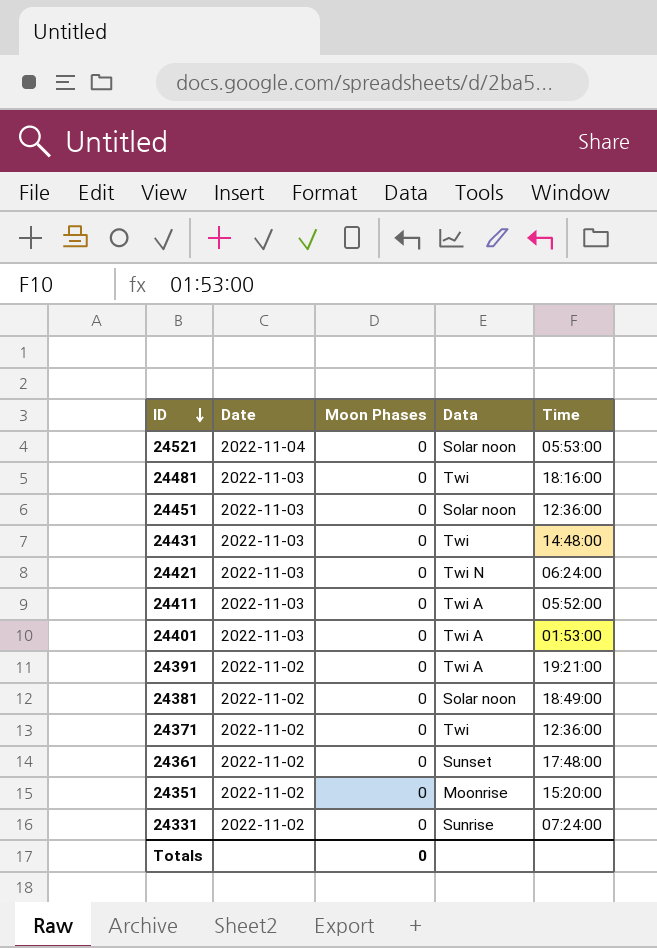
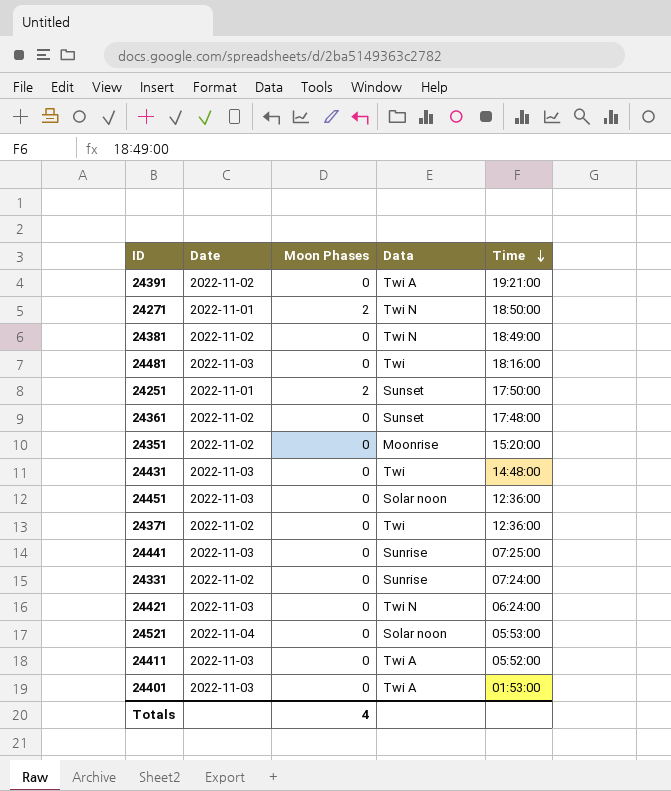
row order: ID descending -> Time descending
row 24271: none -> 2022-11-01 | 2 | Twi N | 18:50:00
24381 | Data: Solar noon -> Twi N
row 24251: none -> 2022-11-01 | 2 | Sunset | 17:50:00
row 24441: none -> 2022-11-03 | 0 | Sunrise | 07:25:00
Totals | Moon Phases: 0 -> 4

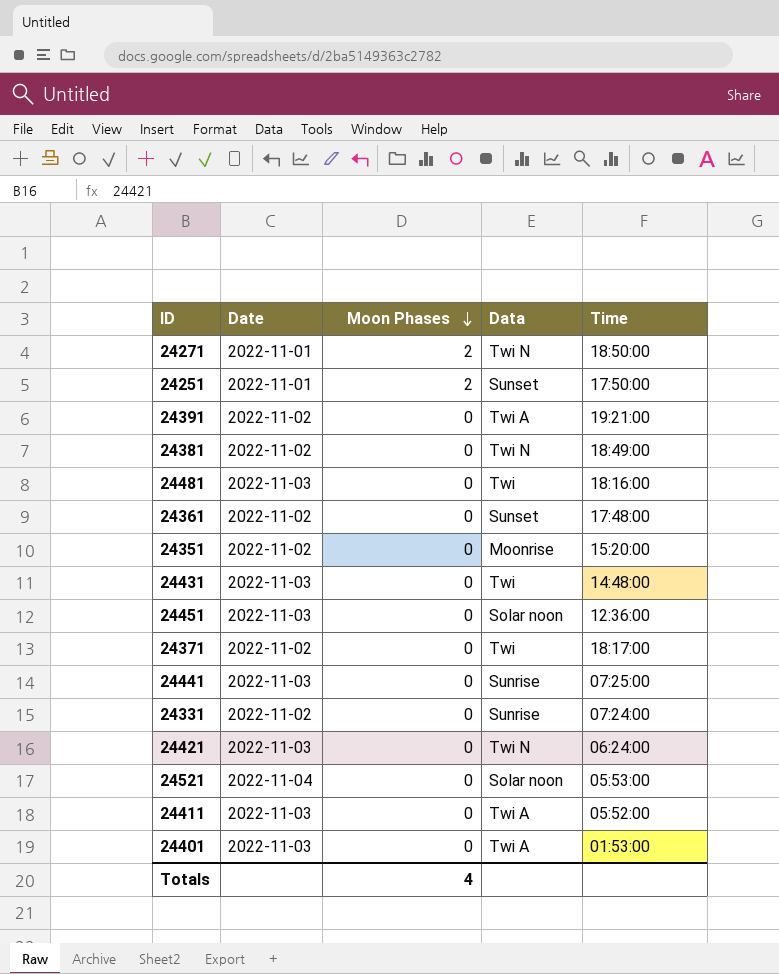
row order: Time descending -> Moon Phases descending
24371 | Time: 12:36:00 -> 18:17:00

